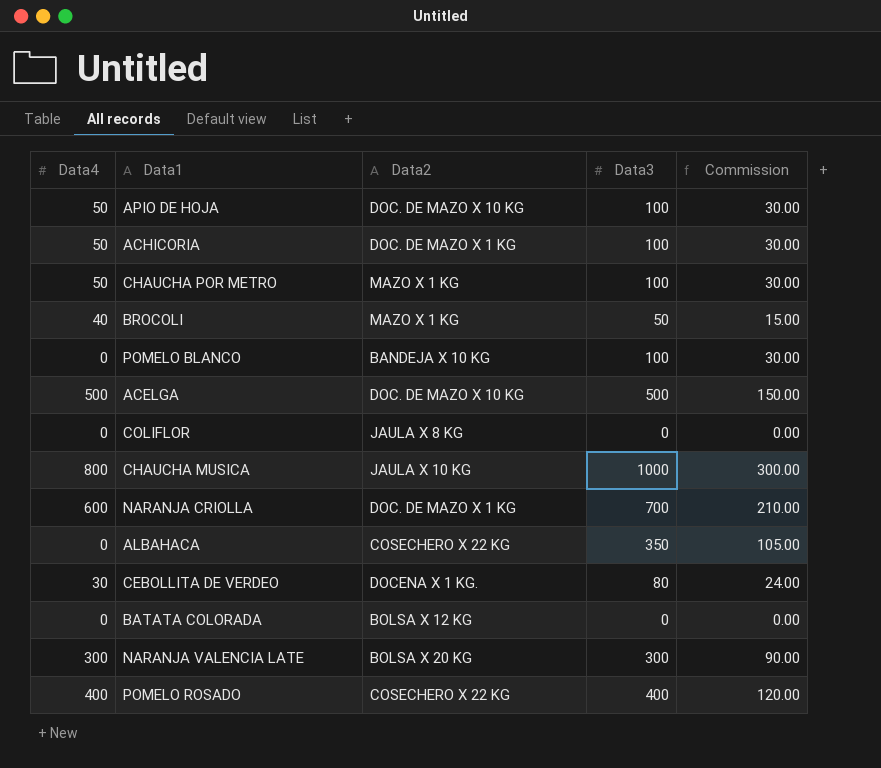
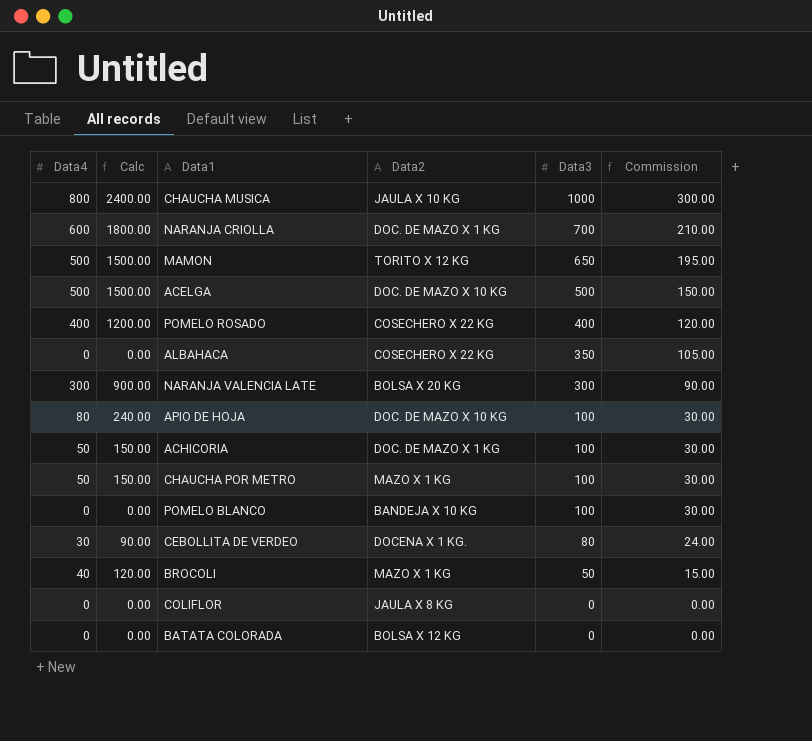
row order: none -> Data3 descending
column Calc | formula: none -> [Data4] * 3
row MAMON: none -> 500 | 1500.00 | TORITO X 12 KG | 650 | 195.00
APIO DE HOJA | Data4: 50 -> 80

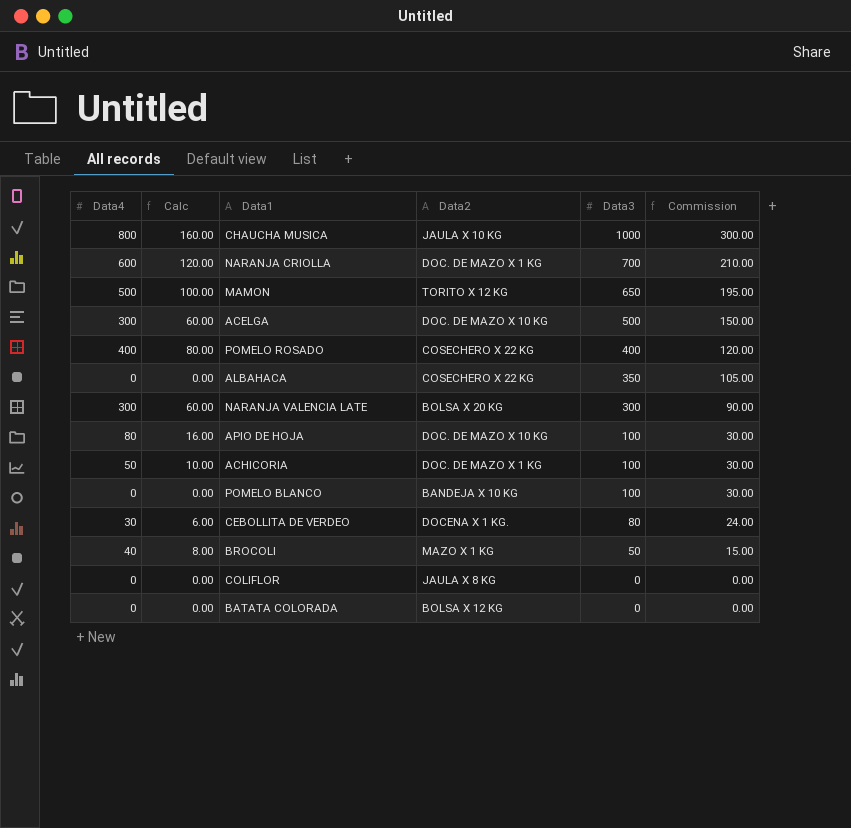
column Calc | formula: [Data4] * 3 -> [Data4] * 0.2
row CHAUCHA POR METRO: 50 | 150.00 | MAZO X 1 KG | 100 | 30.00 -> none
ACELGA | Data4: 500 -> 300

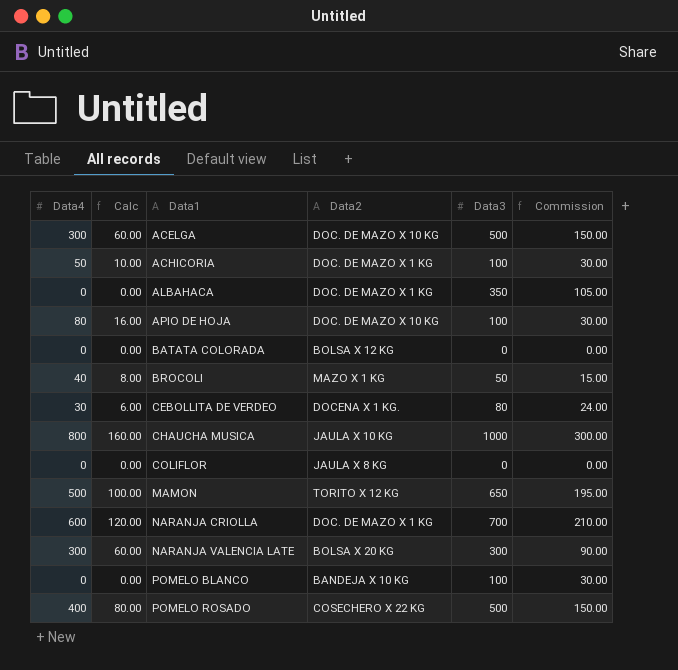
row order: Data3 descending -> Data1 ascending
ALBAHACA | Data2: COSECHERO X 22 KG -> DOC. DE MAZO X 1 KG
POMELO ROSADO | Data3: 400 -> 500
POMELO ROSADO | Commission: 120.00 -> 150.00

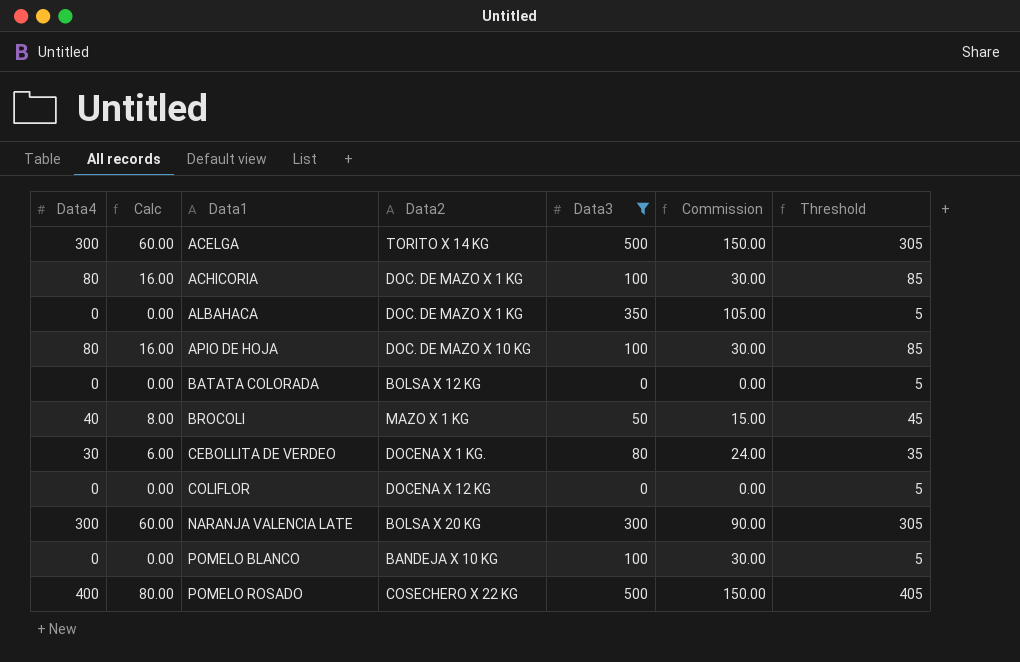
filter: none -> Data3 <= 500
column Threshold | formula: none -> [Data4] + 5
ACELGA | Data2: DOC. DE MAZO X 10 KG -> TORITO X 14 KG
ACHICORIA | Data4: 50 -> 80
ACHICORIA | Calc: 10.00 -> 16.00
COLIFLOR | Data2: JAULA X 8 KG -> DOCENA X 12 KG

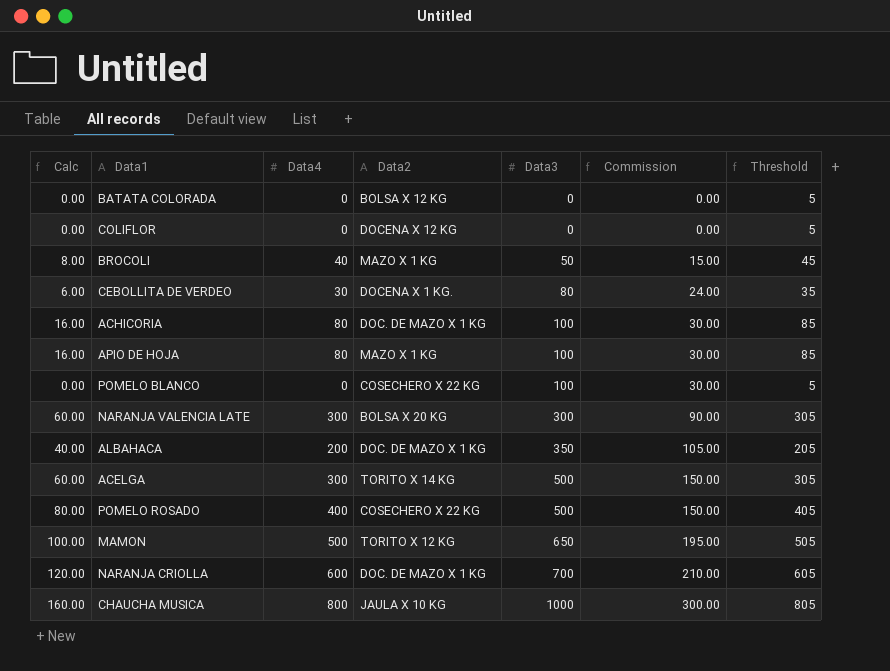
filter: Data3 <= 500 -> none
row order: Data1 ascending -> Data3 ascending
column Data4 | position: 1 -> 3
APIO DE HOJA | Data2: DOC. DE MAZO X 10 KG -> MAZO X 1 KG
POMELO BLANCO | Data2: BANDEJA X 10 KG -> COSECHERO X 22 KG
ALBAHACA | Calc: 0.00 -> 40.00
ALBAHACA | Data4: 0 -> 200
ALBAHACA | Threshold: 5 -> 205

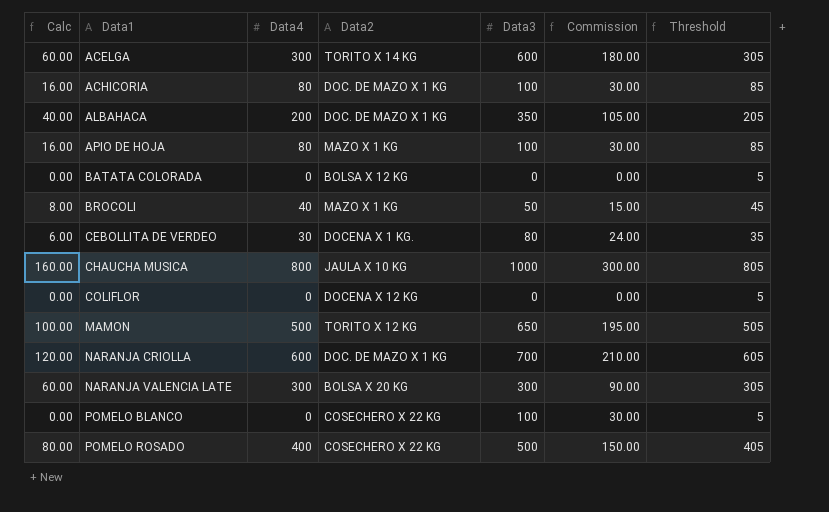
row order: Data3 ascending -> Data1 ascending
ACELGA | Data3: 500 -> 600
ACELGA | Commission: 150.00 -> 180.00

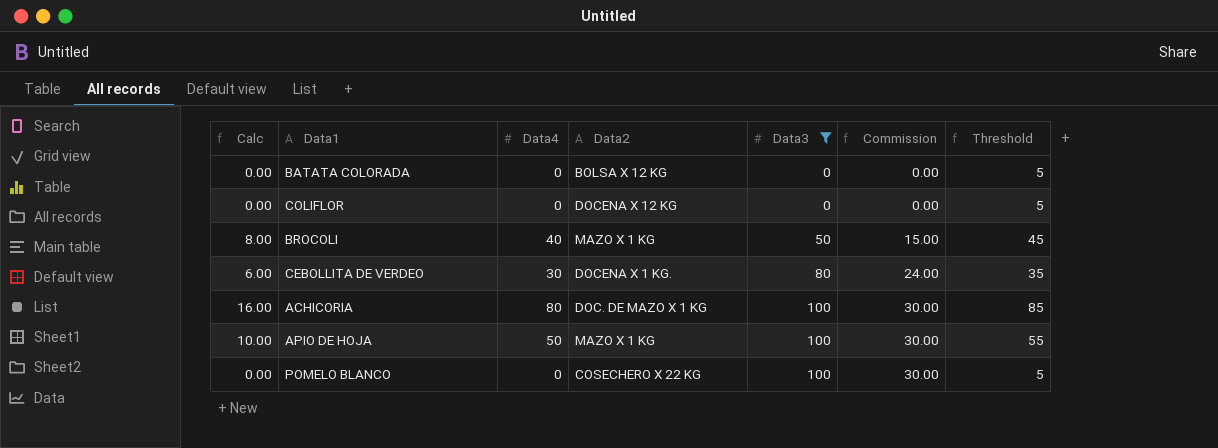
filter: none -> Data3 <= 100
row order: Data1 ascending -> Data3 ascending
APIO DE HOJA | Calc: 16.00 -> 10.00
APIO DE HOJA | Data4: 80 -> 50
APIO DE HOJA | Threshold: 85 -> 55

